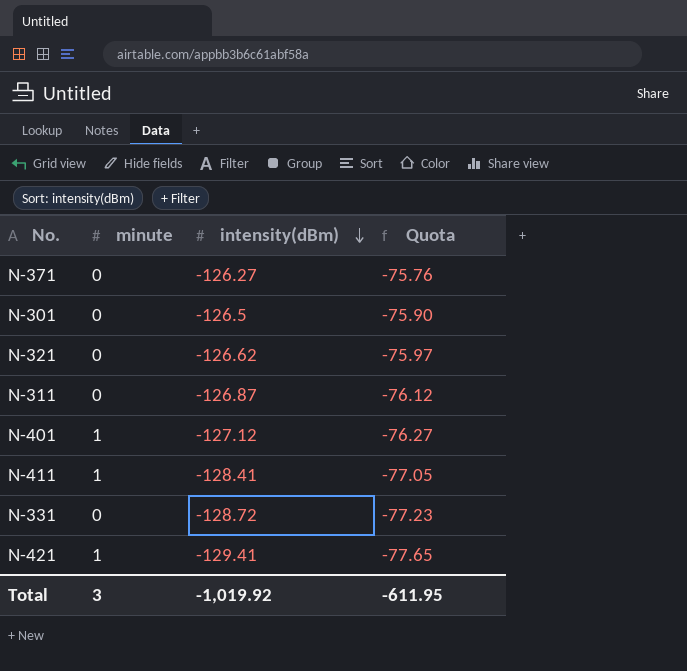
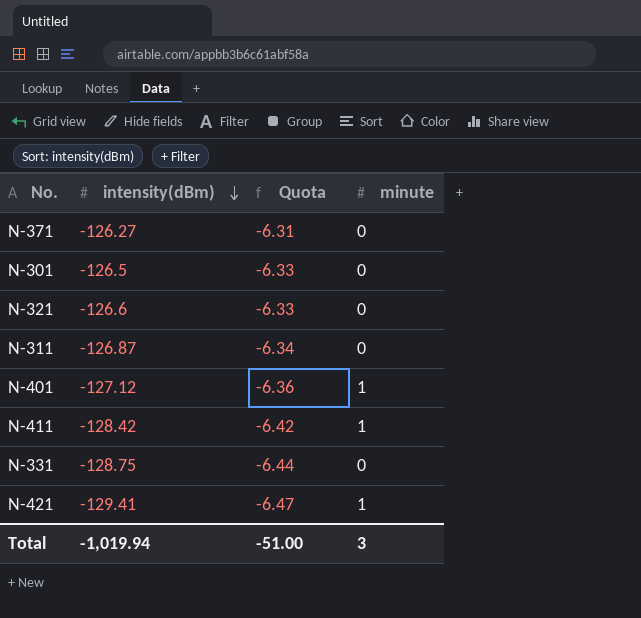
column Quota | formula: [intensity(dBm)] * 0.6 -> [intensity(dBm)] * 0.05
column minute | position: 2 -> 4
N-321 | intensity(dBm): -126.62 -> -126.6
N-411 | intensity(dBm): -128.41 -> -128.42
N-331 | intensity(dBm): -128.72 -> -128.75
Total | intensity(dBm): -1,019.92 -> -1,019.94
Total | Quota: -611.95 -> -51.00

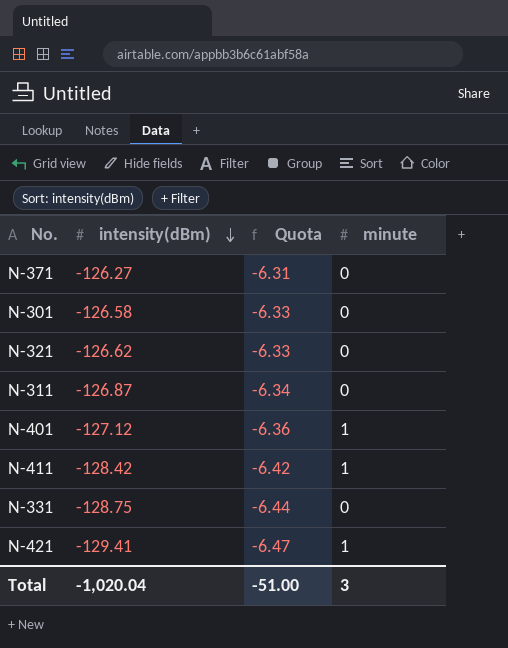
N-301 | intensity(dBm): -126.5 -> -126.58
N-321 | intensity(dBm): -126.6 -> -126.62
Total | intensity(dBm): -1,019.94 -> -1,020.04

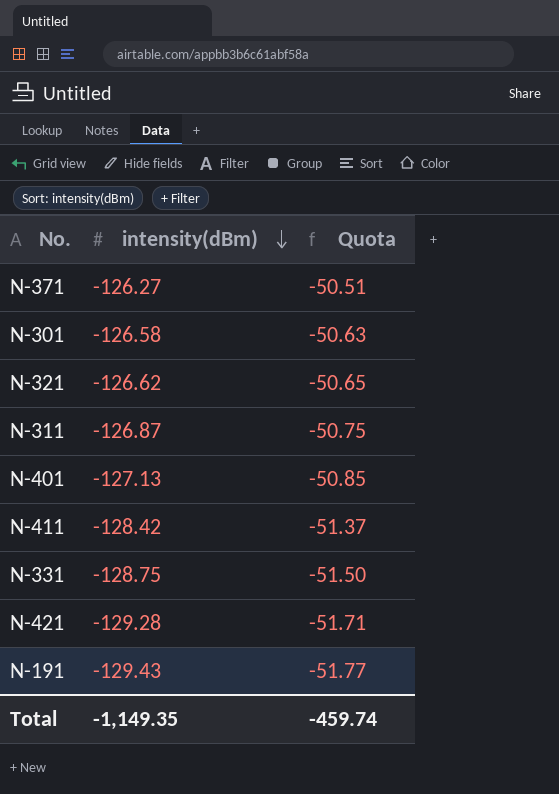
column minute | position: 4 -> none
column Quota | formula: [intensity(dBm)] * 0.05 -> [intensity(dBm)] * 0.4
N-401 | intensity(dBm): -127.12 -> -127.13
N-421 | intensity(dBm): -129.41 -> -129.28
row N-191: none -> -129.43 | -51.77
Total | intensity(dBm): -1,020.04 -> -1,149.35
Total | Quota: -51.00 -> -459.74

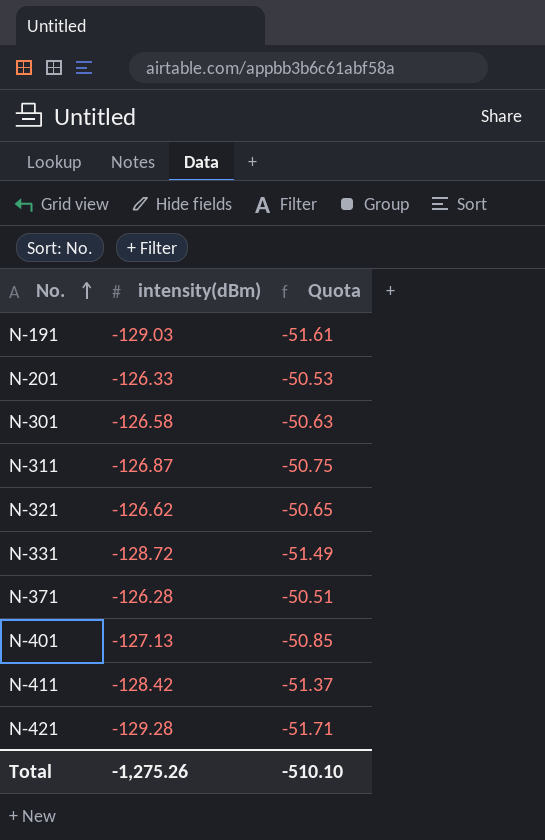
row order: intensity(dBm) descending -> No. ascending
N-191 | intensity(dBm): -129.43 -> -129.03
N-191 | Quota: -51.77 -> -51.61
row N-201: none -> -126.33 | -50.53
N-331 | intensity(dBm): -128.75 -> -128.72
N-331 | Quota: -51.50 -> -51.49
N-371 | intensity(dBm): -126.27 -> -126.28
Total | intensity(dBm): -1,149.35 -> -1,275.26
Total | Quota: -459.74 -> -510.10

